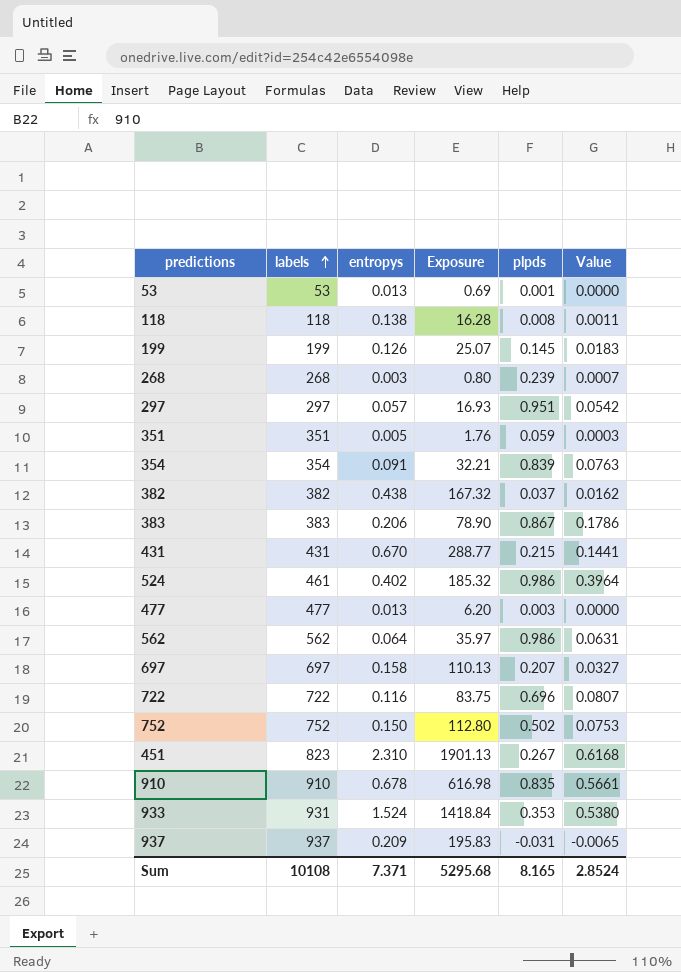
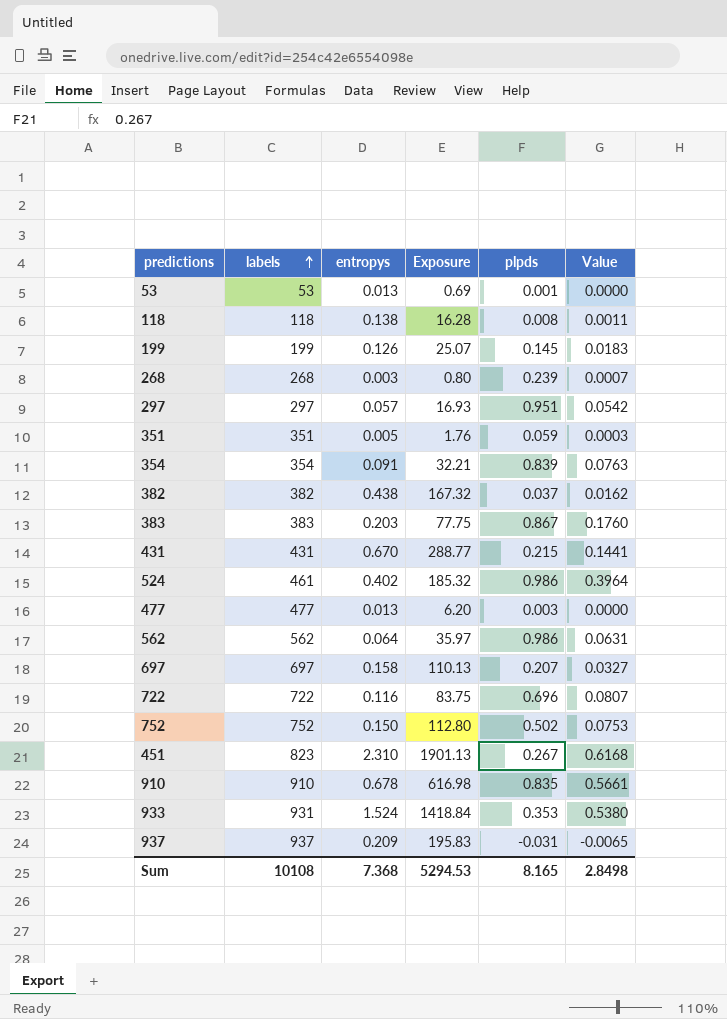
383 | entropys: 0.206 -> 0.203
383 | Exposure: 78.90 -> 77.75
383 | Value: 0.1786 -> 0.1760
Sum | entropys: 7.371 -> 7.368
Sum | Exposure: 5295.68 -> 5294.53
Sum | Value: 2.8524 -> 2.8498

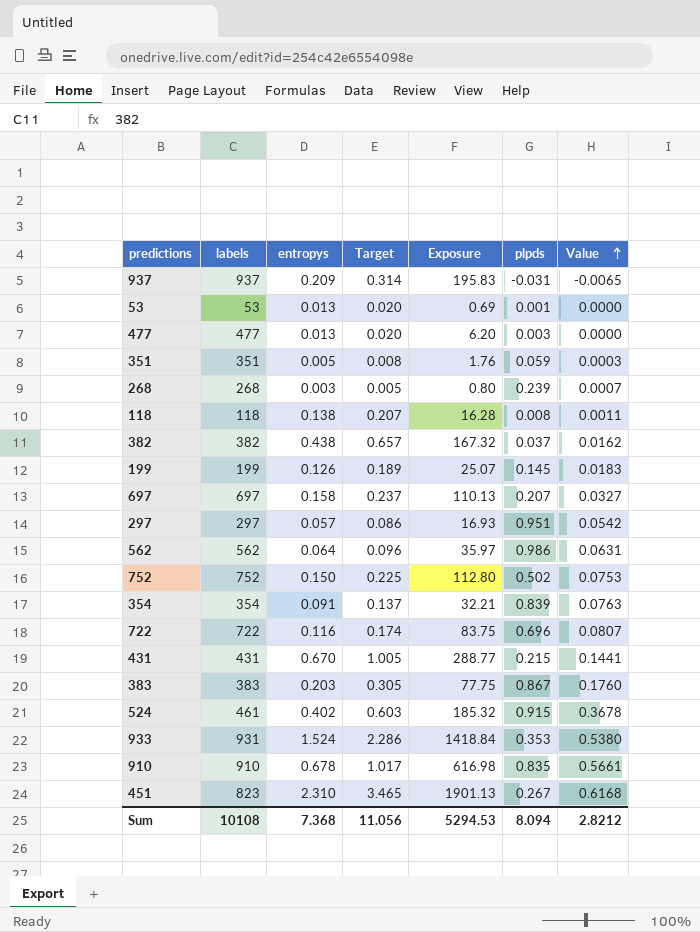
row order: labels ascending -> Value ascending
column Target | formula: none -> [entropys] * 1.5
524 | plpds: 0.986 -> 0.915
524 | Value: 0.3964 -> 0.3678
Sum | plpds: 8.165 -> 8.094
Sum | Value: 2.8498 -> 2.8212

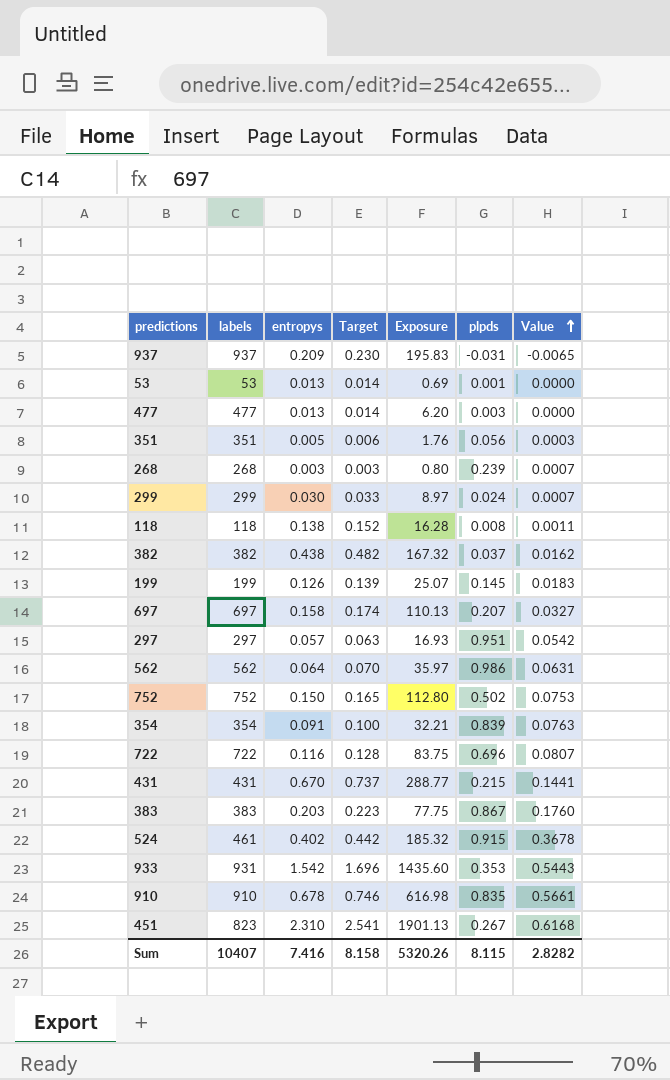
column Target | formula: [entropys] * 1.5 -> [entropys] * 1.1
351 | plpds: 0.059 -> 0.056
row 299: none -> 299 | 0.030 | 0.033 | 8.97 | 0.024 | 0.0007
933 | entropys: 1.524 -> 1.542
933 | Exposure: 1418.84 -> 1435.60
933 | Value: 0.5380 -> 0.5443
Sum | labels: 10108 -> 10407
Sum | entropys: 7.368 -> 7.416
Sum | Target: 11.056 -> 8.158
Sum | Exposure: 5294.53 -> 5320.26
Sum | plpds: 8.094 -> 8.115
Sum | Value: 2.8212 -> 2.8282

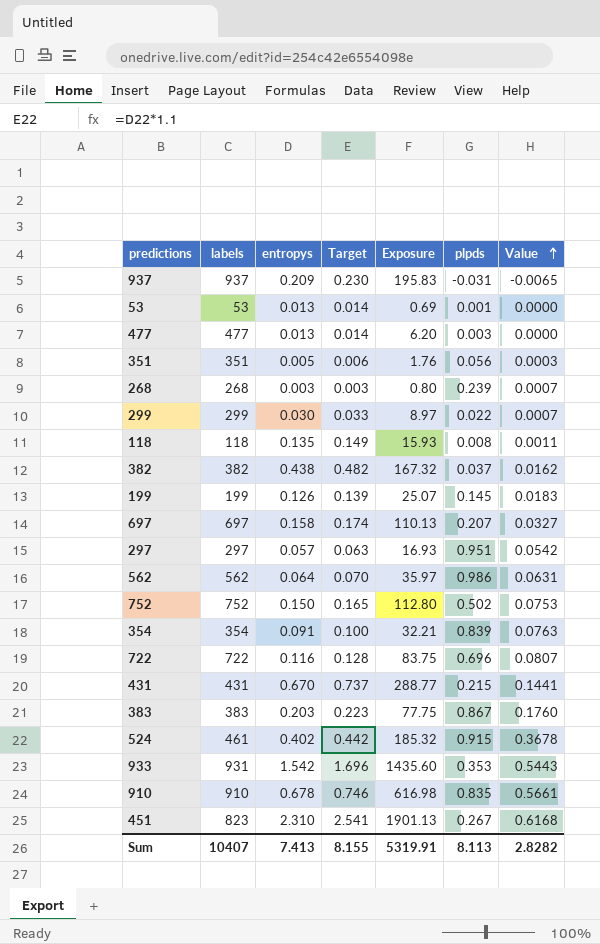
299 | plpds: 0.024 -> 0.022
118 | entropys: 0.138 -> 0.135
118 | Target: 0.152 -> 0.149
118 | Exposure: 16.28 -> 15.93
Sum | entropys: 7.416 -> 7.413
Sum | Target: 8.158 -> 8.155
Sum | Exposure: 5320.26 -> 5319.91
Sum | plpds: 8.115 -> 8.113

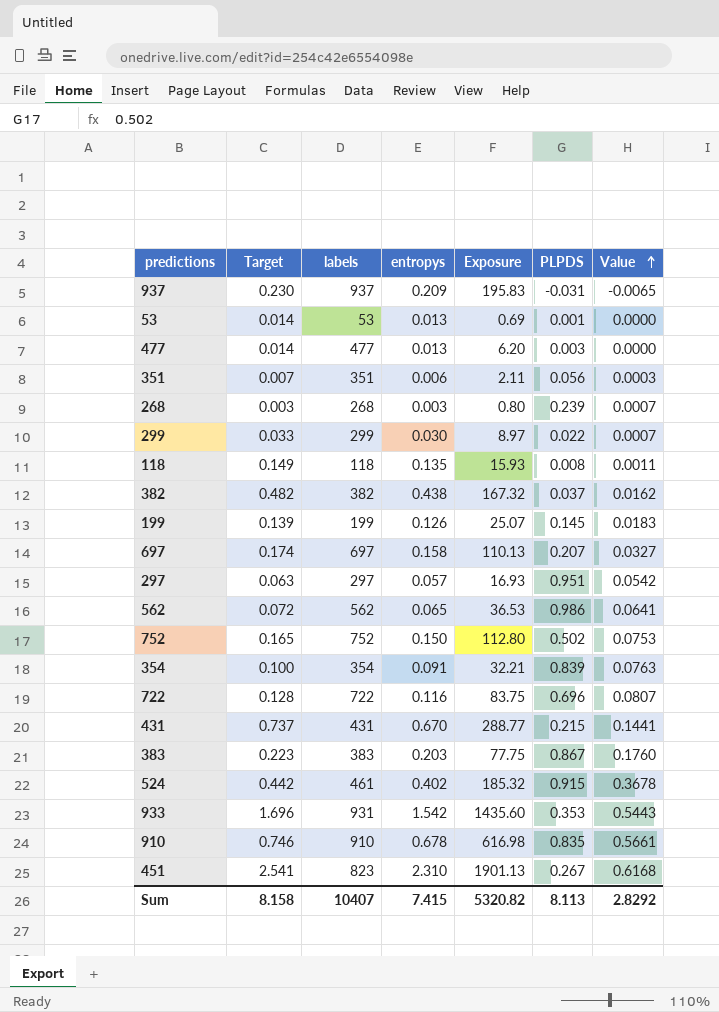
column Target | position: 4 -> 2
column name: plpds -> PLPDS
351 | Target: 0.006 -> 0.007
351 | entropys: 0.005 -> 0.006
351 | Exposure: 1.76 -> 2.11
562 | Target: 0.070 -> 0.072
562 | entropys: 0.064 -> 0.065
562 | Exposure: 35.97 -> 36.53
562 | Value: 0.0631 -> 0.0641
Sum | Target: 8.155 -> 8.158
Sum | entropys: 7.413 -> 7.415
Sum | Exposure: 5319.91 -> 5320.82
Sum | Value: 2.8282 -> 2.8292

